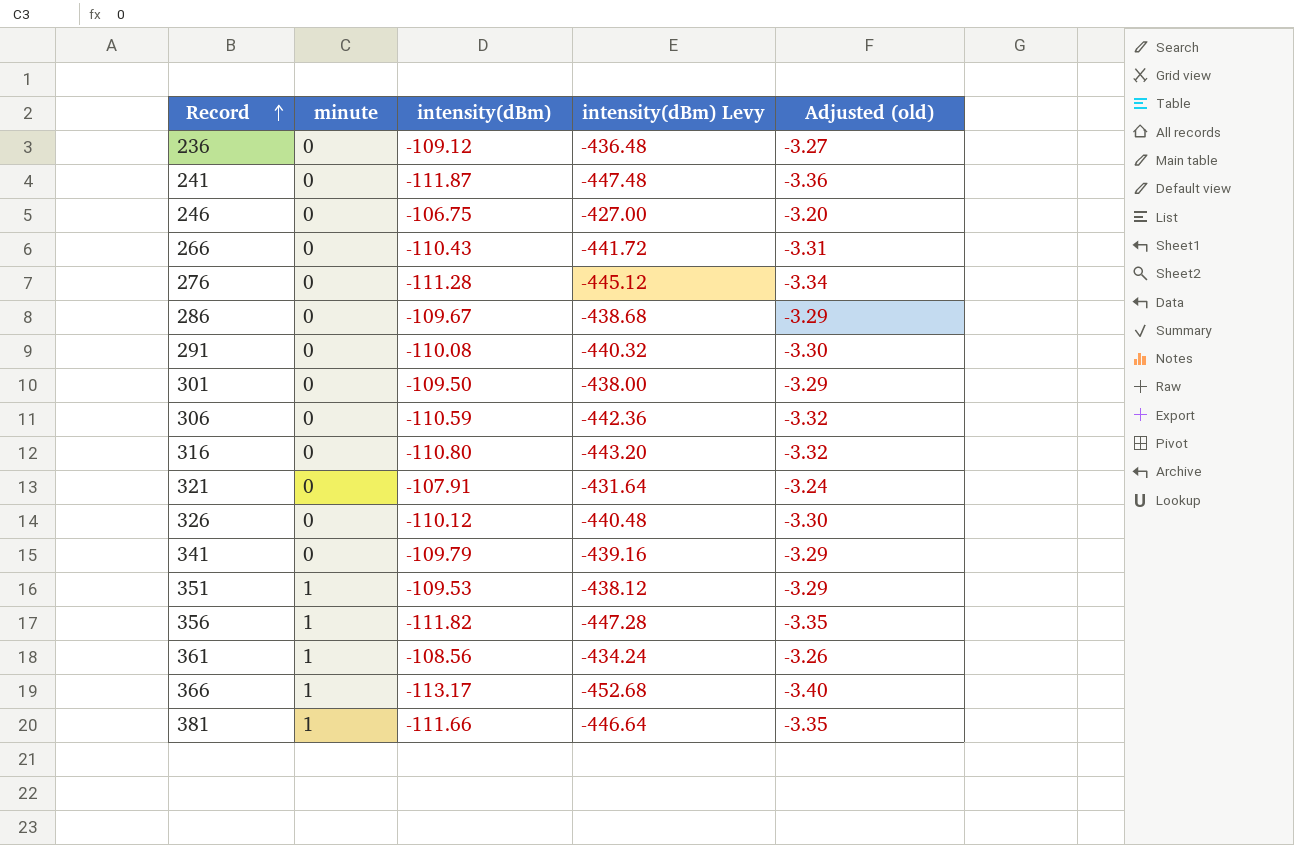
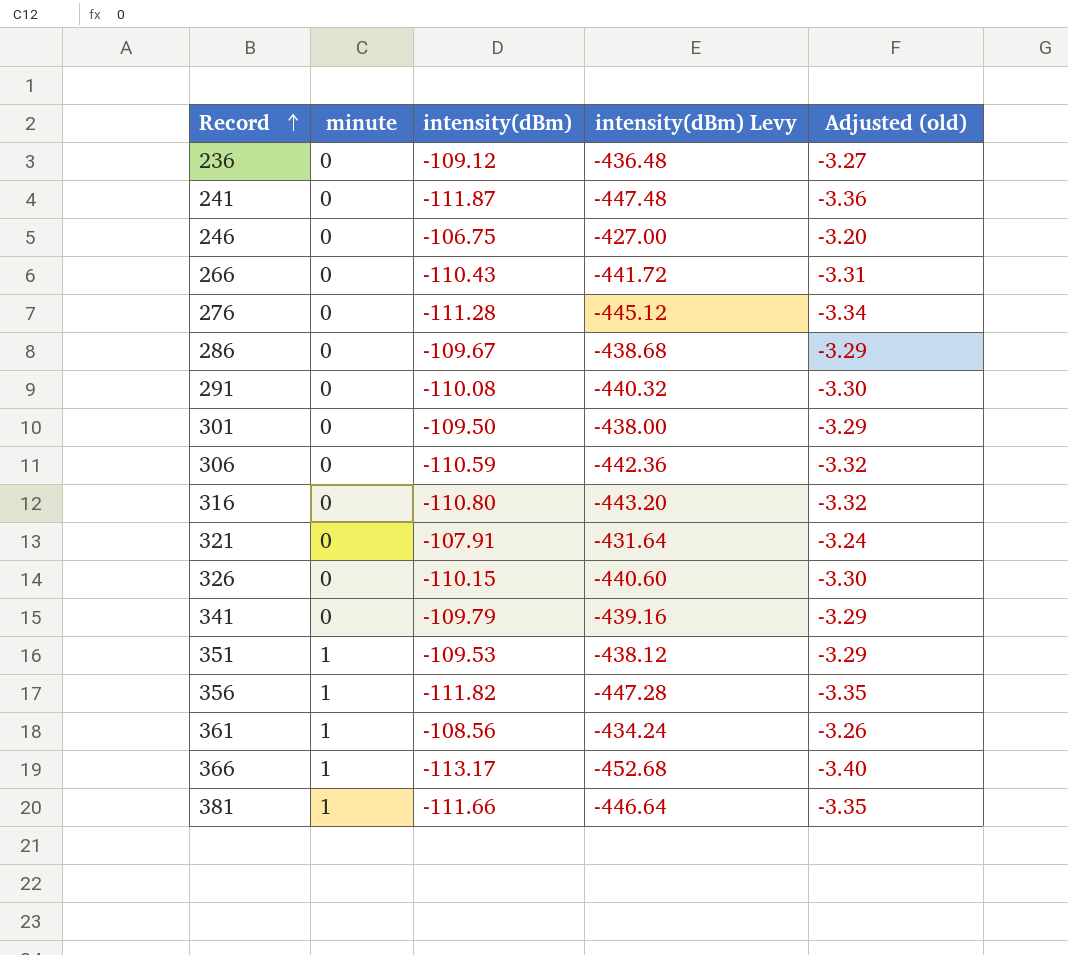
326 | intensity(dBm): -110.12 -> -110.15
326 | intensity(dBm) Levy: -440.48 -> -440.60

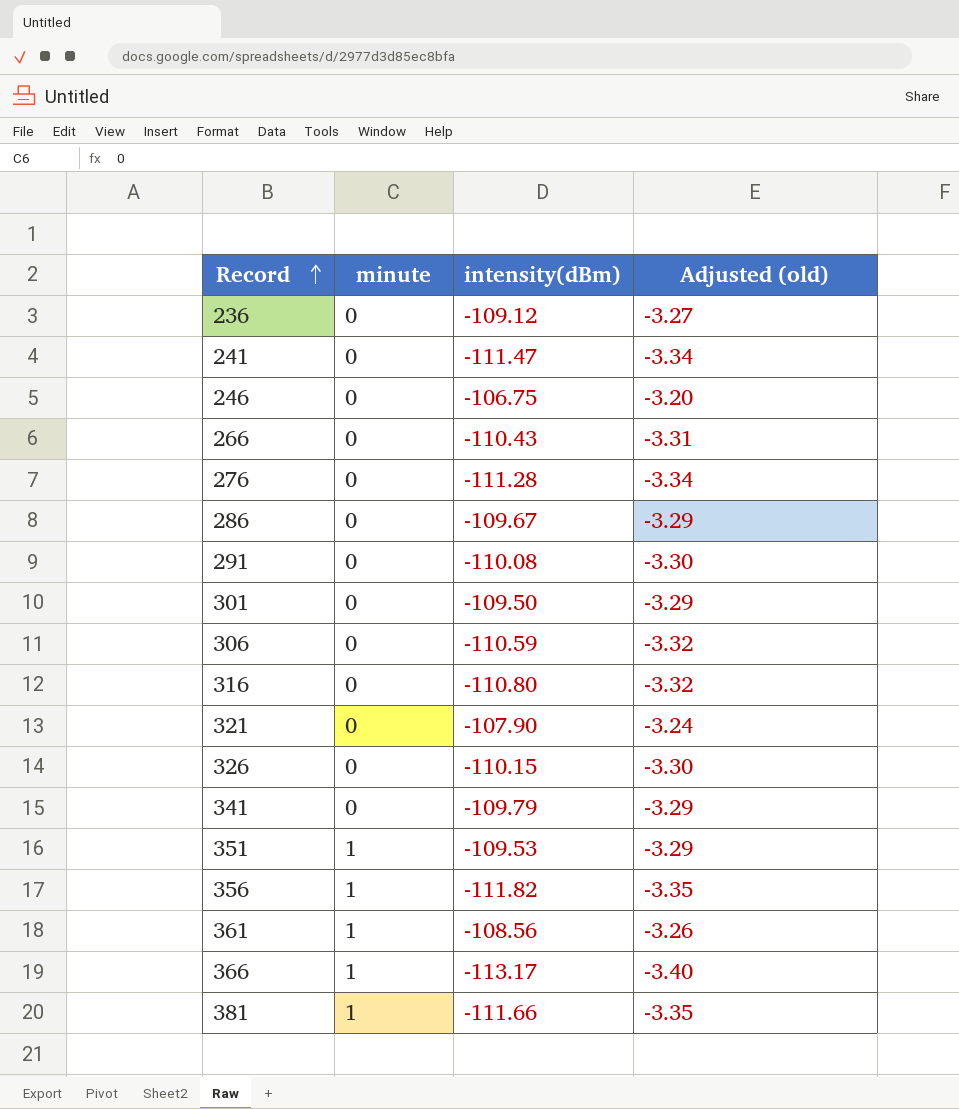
column intensity(dBm) Levy | formula: [intensity(dBm)] * 4 -> none
241 | intensity(dBm): -111.87 -> -111.47
241 | Adjusted (old): -3.36 -> -3.34
321 | intensity(dBm): -107.91 -> -107.90

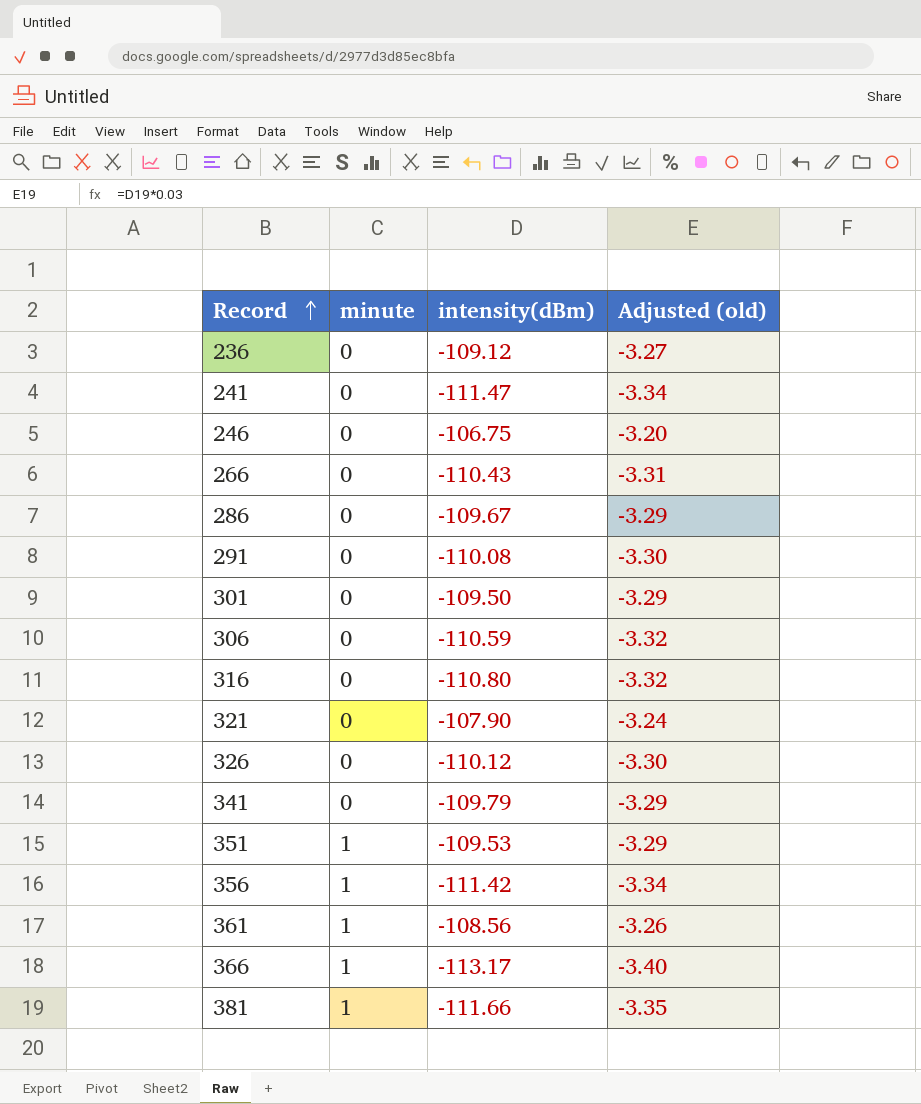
row 276: 0 | -111.28 | -3.34 -> none
326 | intensity(dBm): -110.15 -> -110.12
356 | intensity(dBm): -111.82 -> -111.42
356 | Adjusted (old): -3.35 -> -3.34

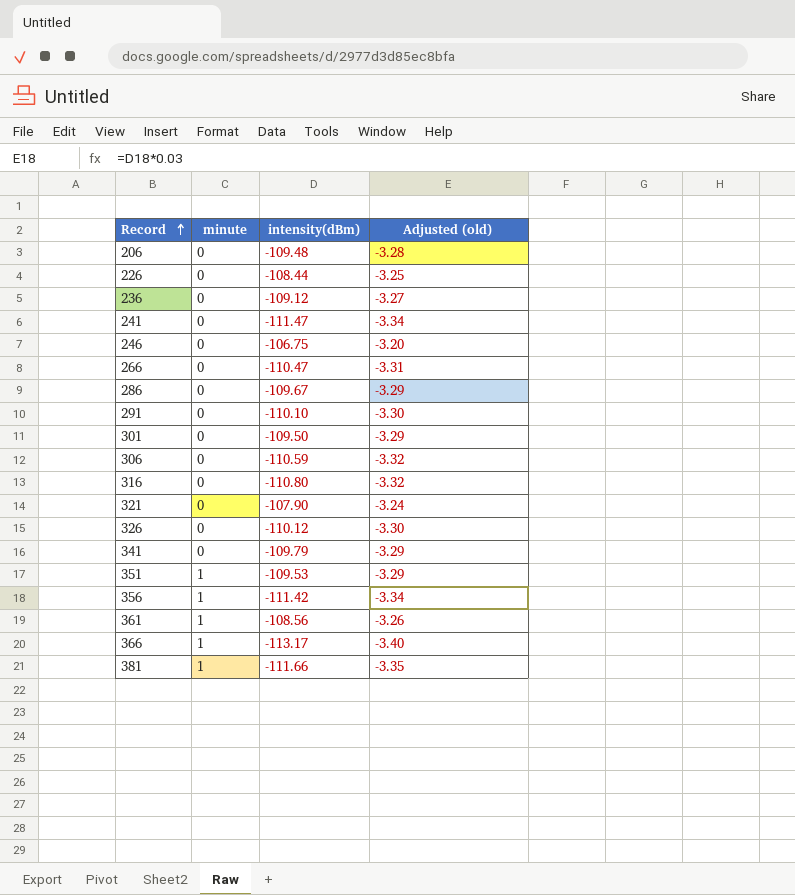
row 206: none -> 0 | -109.48 | -3.28
row 226: none -> 0 | -108.44 | -3.25
266 | intensity(dBm): -110.43 -> -110.47
291 | intensity(dBm): -110.08 -> -110.10

